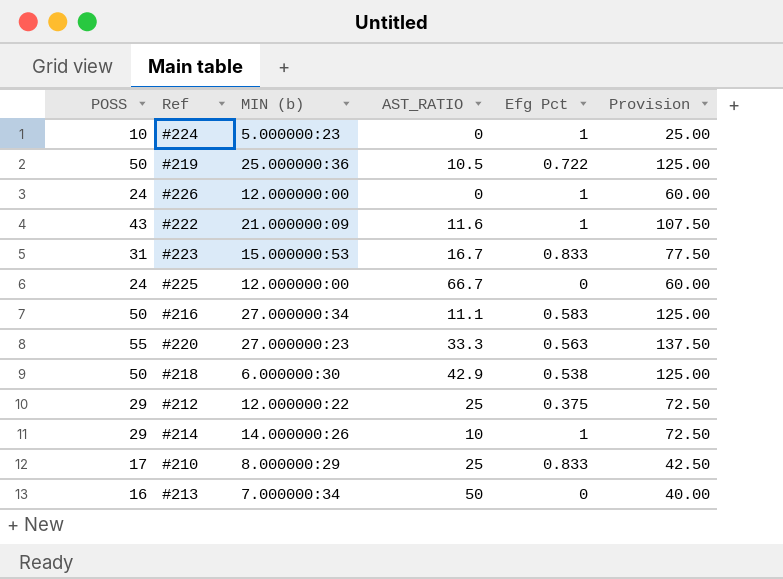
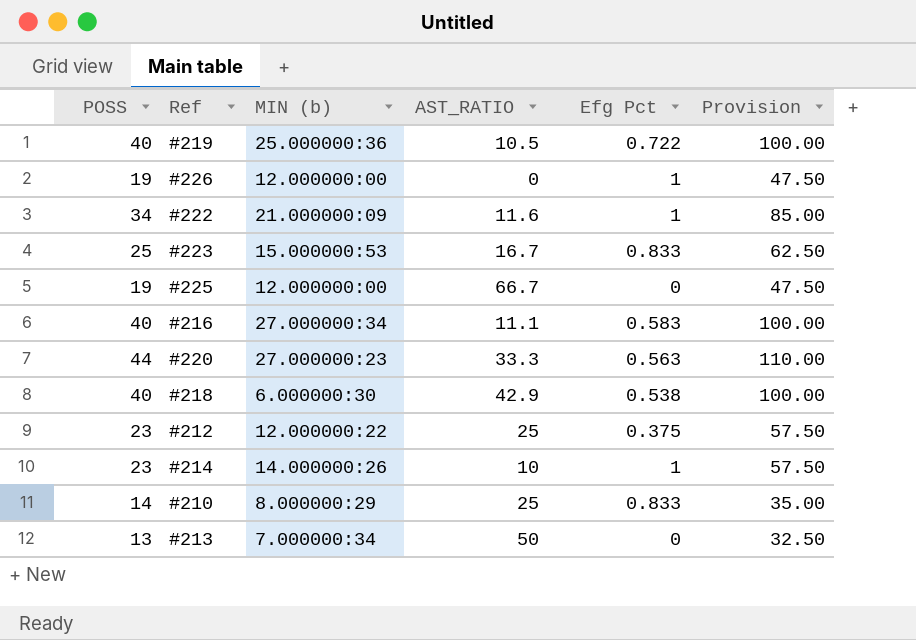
row #224: 10 | 5.000000:23 | 0 | 1 | 25.00 -> none
#219 | POSS: 50 -> 40
#219 | Provision: 125.00 -> 100.00
#226 | POSS: 24 -> 19
#226 | Provision: 60.00 -> 47.50
#222 | POSS: 43 -> 34
#222 | Provision: 107.50 -> 85.00
#223 | POSS: 31 -> 25
#223 | Provision: 77.50 -> 62.50
#225 | POSS: 24 -> 19
#225 | Provision: 60.00 -> 47.50
#216 | POSS: 50 -> 40
#216 | Provision: 125.00 -> 100.00
#220 | POSS: 55 -> 44
#220 | Provision: 137.50 -> 110.00
#218 | POSS: 50 -> 40
#218 | Provision: 125.00 -> 100.00
#212 | POSS: 29 -> 23
#212 | Provision: 72.50 -> 57.50
#214 | POSS: 29 -> 23
#214 | Provision: 72.50 -> 57.50
#210 | POSS: 17 -> 14
#210 | Provision: 42.50 -> 35.00
#213 | POSS: 16 -> 13
#213 | Provision: 40.00 -> 32.50

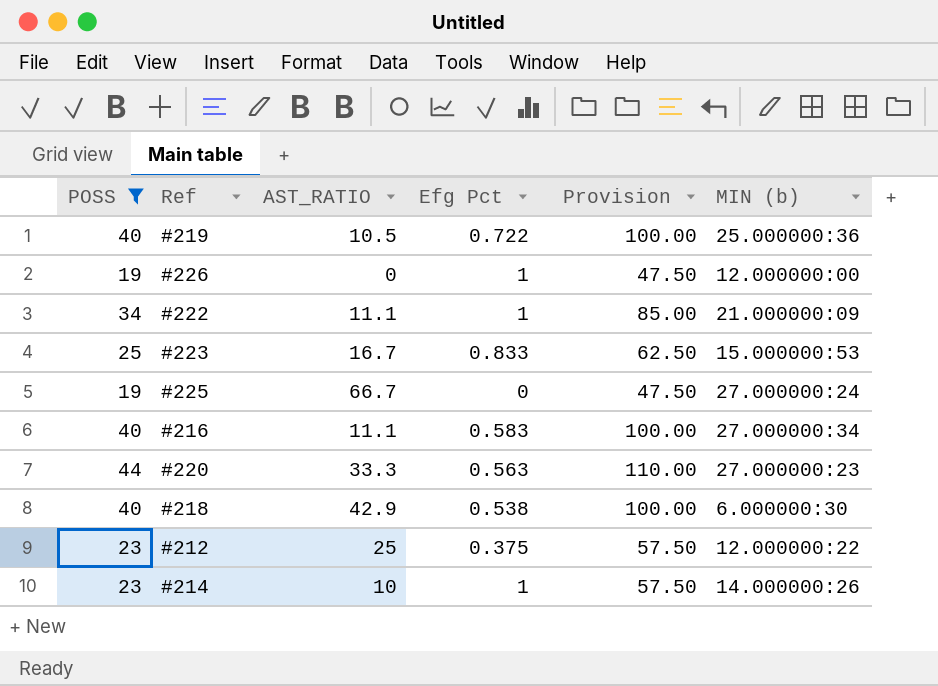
filter: none -> POSS >= 19
column MIN (b) | position: 3 -> 6
#222 | AST_RATIO: 11.6 -> 11.1
#225 | MIN (b): 12.000000:00 -> 27.000000:24

